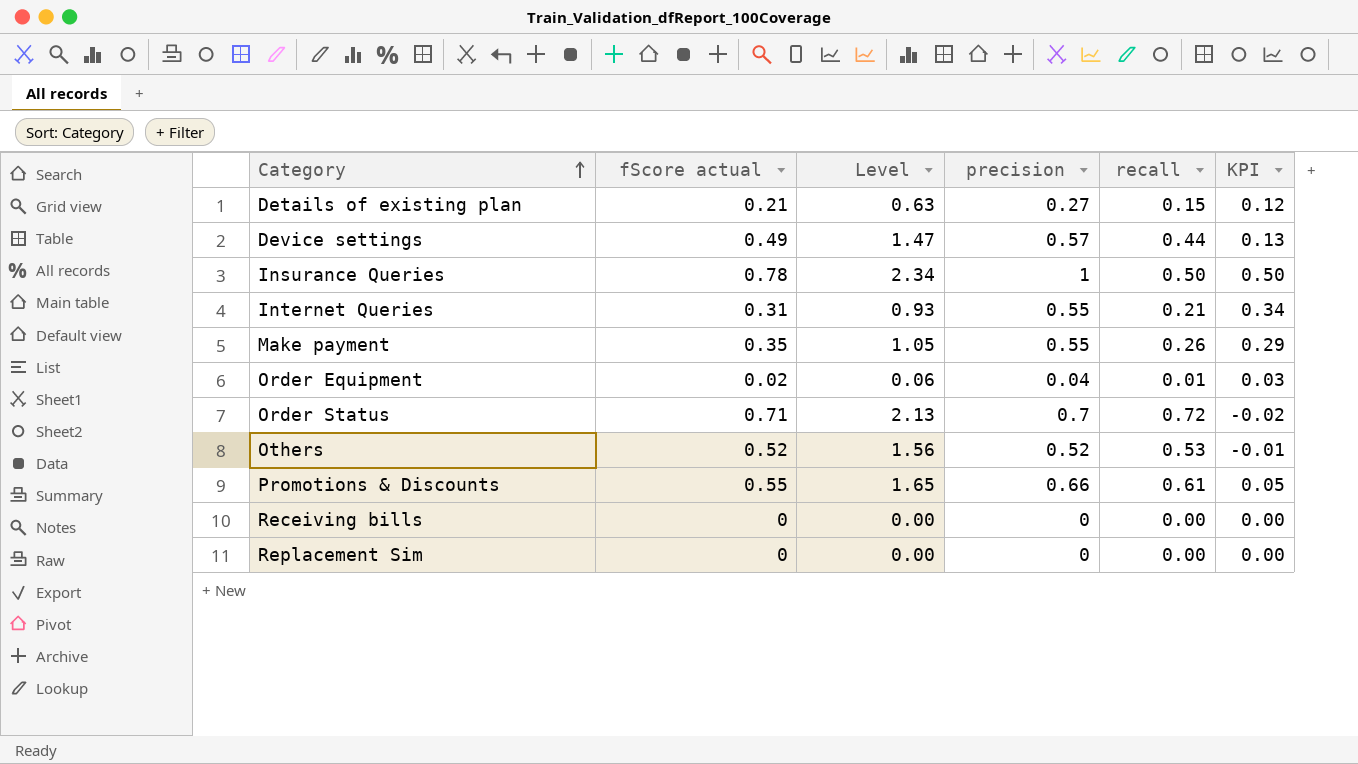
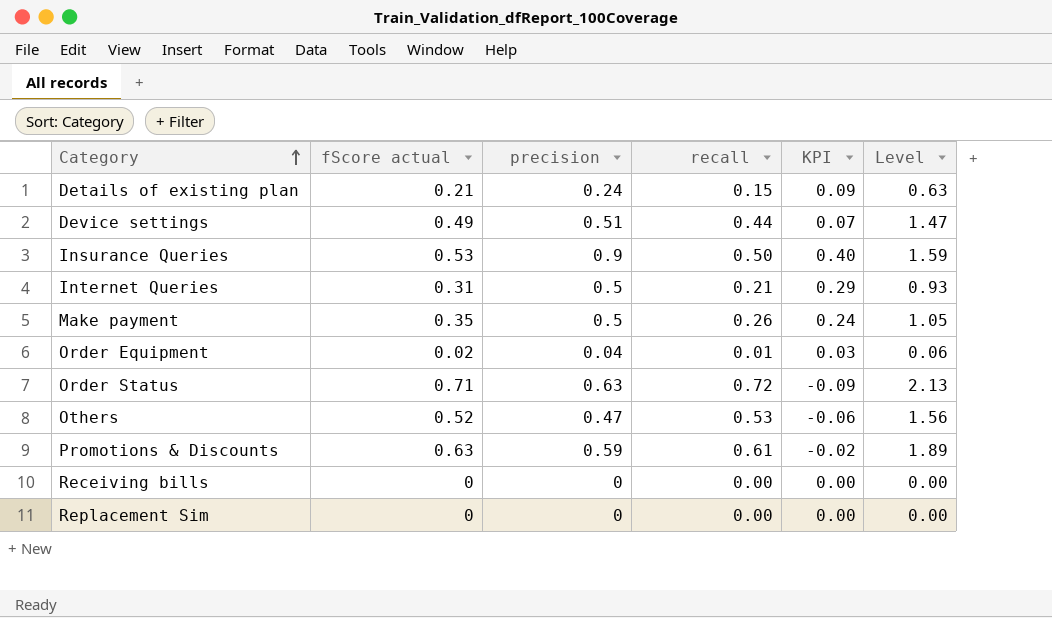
column Level | position: 3 -> 6
Details of existing plan | precision: 0.27 -> 0.24
Details of existing plan | KPI: 0.12 -> 0.09
Device settings | precision: 0.57 -> 0.51
Device settings | KPI: 0.13 -> 0.07
Insurance Queries | fScore actual: 0.78 -> 0.53
Insurance Queries | precision: 1 -> 0.9
Insurance Queries | KPI: 0.50 -> 0.40
Insurance Queries | Level: 2.34 -> 1.59
Internet Queries | precision: 0.55 -> 0.5
Internet Queries | KPI: 0.34 -> 0.29
Make payment | precision: 0.55 -> 0.5
Make payment | KPI: 0.29 -> 0.24
Order Status | precision: 0.7 -> 0.63
Order Status | KPI: -0.02 -> -0.09
Others | precision: 0.52 -> 0.47
Others | KPI: -0.01 -> -0.06
Promotions & Discounts | fScore actual: 0.55 -> 0.63
Promotions & Discounts | precision: 0.66 -> 0.59
Promotions & Discounts | KPI: 0.05 -> -0.02
Promotions & Discounts | Level: 1.65 -> 1.89

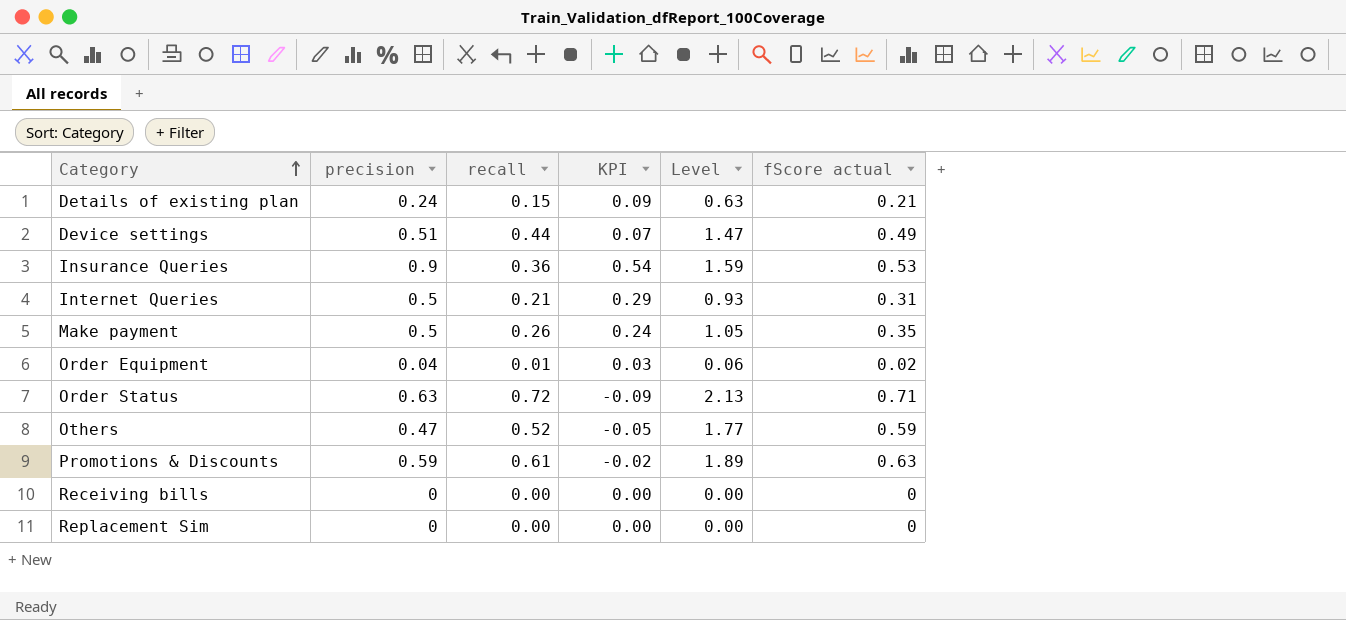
column fScore actual | position: 2 -> 6
Insurance Queries | recall: 0.50 -> 0.36
Insurance Queries | KPI: 0.40 -> 0.54
Others | recall: 0.53 -> 0.52
Others | KPI: -0.06 -> -0.05
Others | Level: 1.56 -> 1.77
Others | fScore actual: 0.52 -> 0.59

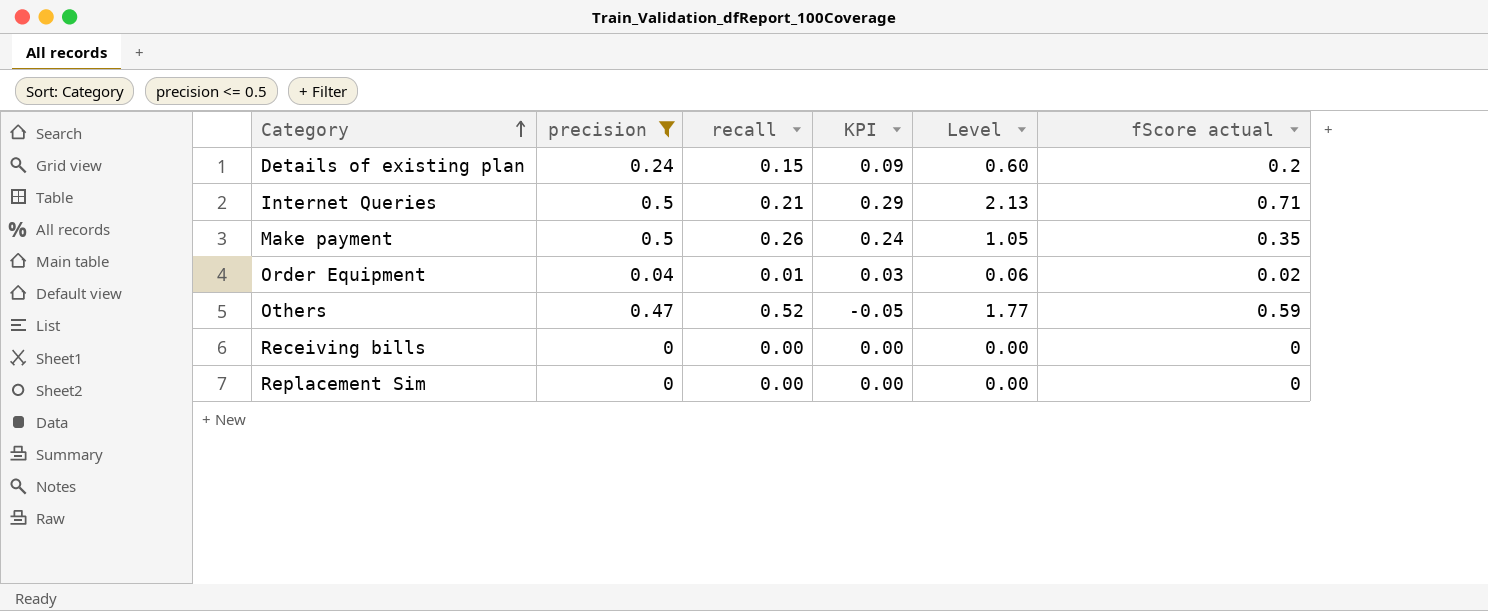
filter: none -> precision <= 0.5
Details of existing plan | Level: 0.63 -> 0.60
Details of existing plan | fScore actual: 0.21 -> 0.2
Internet Queries | Level: 0.93 -> 2.13
Internet Queries | fScore actual: 0.31 -> 0.71

